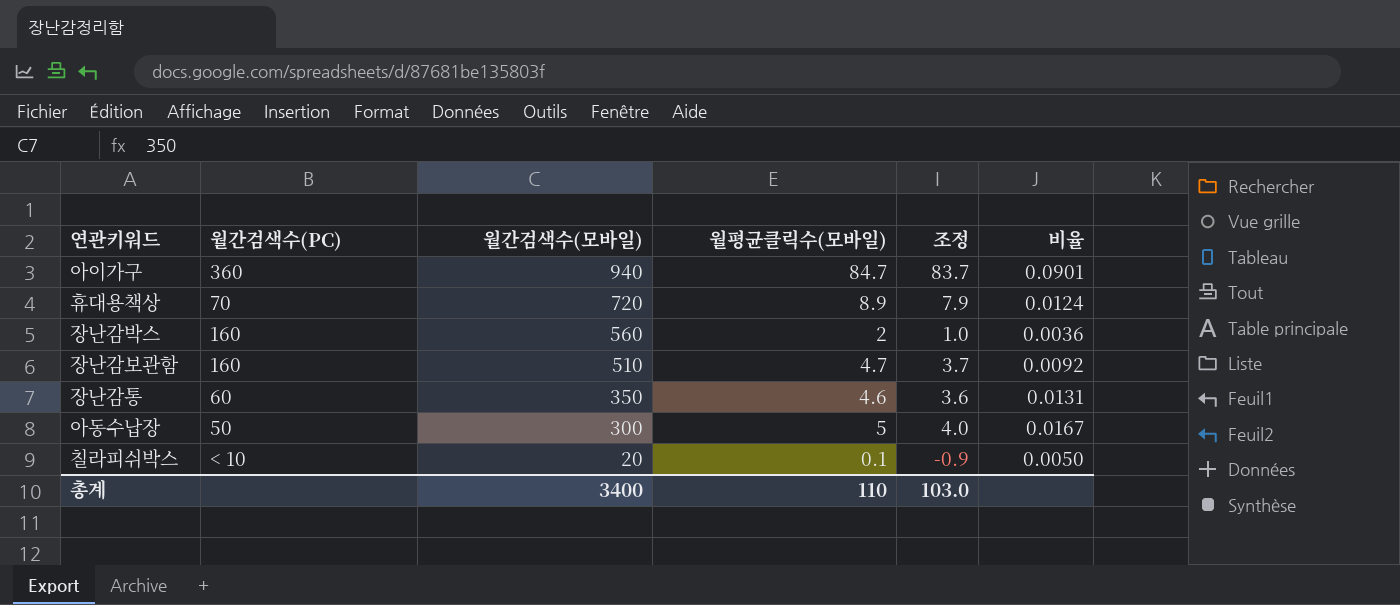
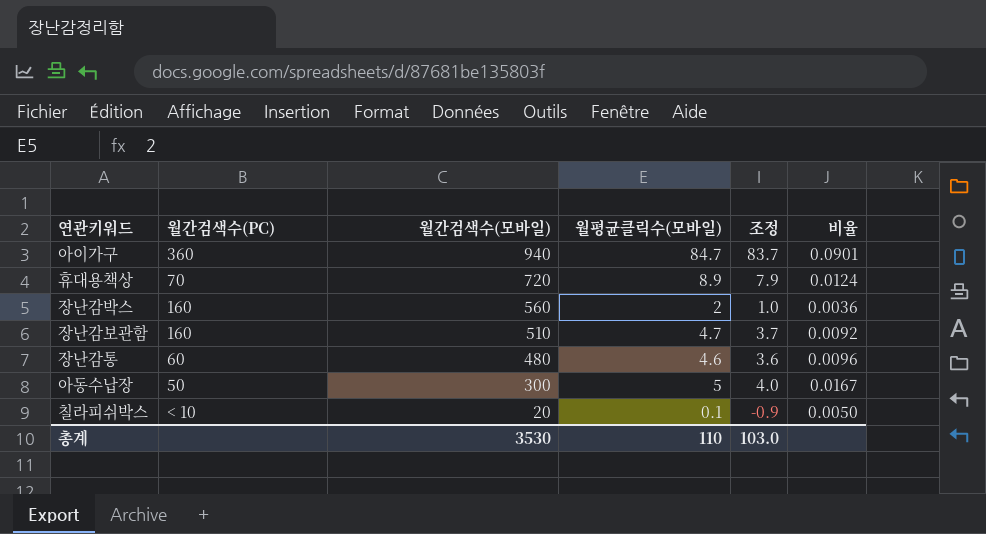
장난감통 | 월간검색수(모바일): 350 -> 480
장난감통 | 비율: 0.0131 -> 0.0096
총계 | 월간검색수(모바일): 3400 -> 3530

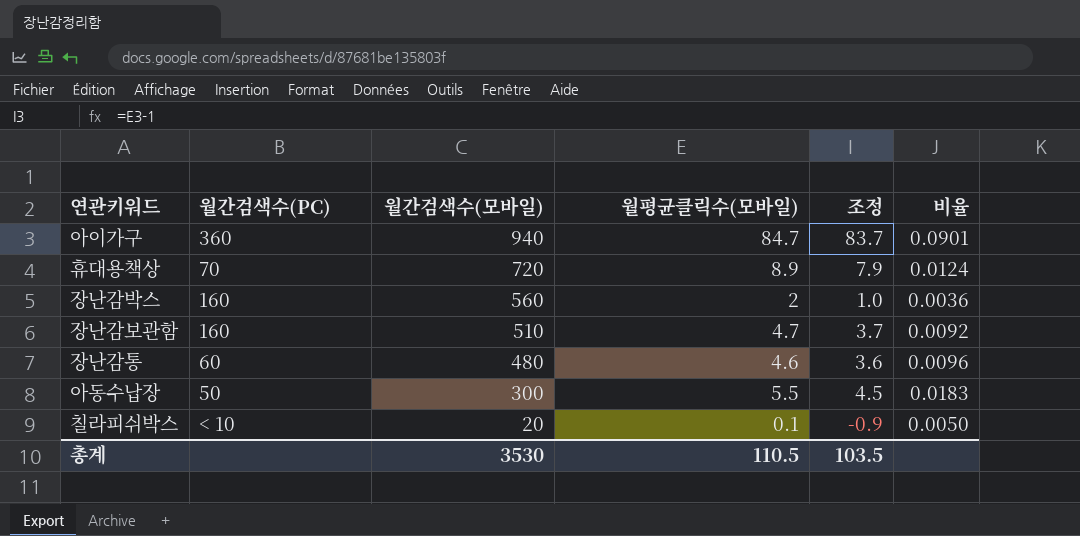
아동수납장 | 월평균클릭수(모바일): 5 -> 5.5
아동수납장 | 조정: 4.0 -> 4.5
아동수납장 | 비율: 0.0167 -> 0.0183
총계 | 월평균클릭수(모바일): 110 -> 110.5
총계 | 조정: 103.0 -> 103.5

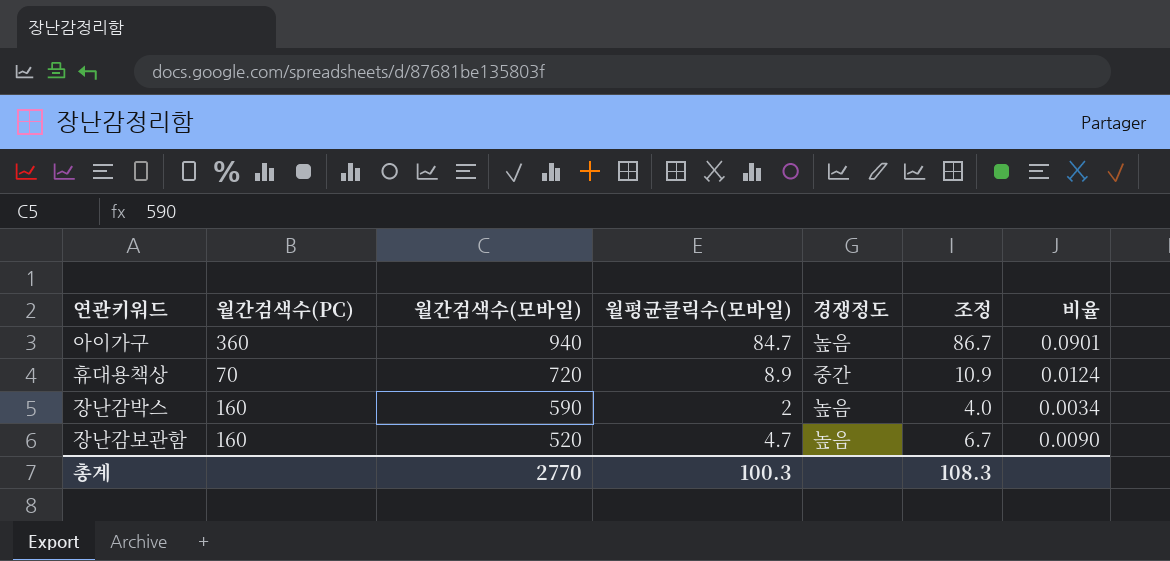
column 경쟁정도 | position: none -> 5
column 조정 | formula: [월평균클릭수(모바일)] - 1 -> [월평균클릭수(모바일)] + 2
row 장난감통: 60 | 480 | 4.6 | 3.6 | 0.0096 -> none
row 아동수납장: 50 | 300 | 5.5 | 4.5 | 0.0183 -> none
row 칠라피쉬박스: < 10 | 20 | 0.1 | -0.9 | 0.0050 -> none
장난감박스 | 월간검색수(모바일): 560 -> 590
장난감박스 | 비율: 0.0036 -> 0.0034
장난감보관함 | 월간검색수(모바일): 510 -> 520
장난감보관함 | 비율: 0.0092 -> 0.0090
총계 | 월간검색수(모바일): 3530 -> 2770
총계 | 월평균클릭수(모바일): 110.5 -> 100.3
총계 | 조정: 103.5 -> 108.3

